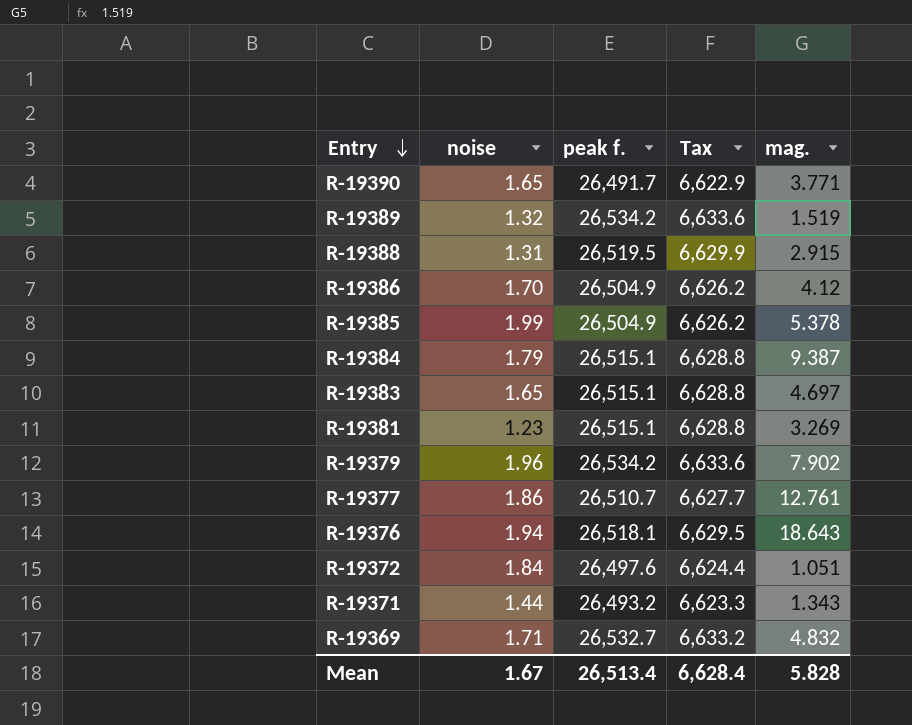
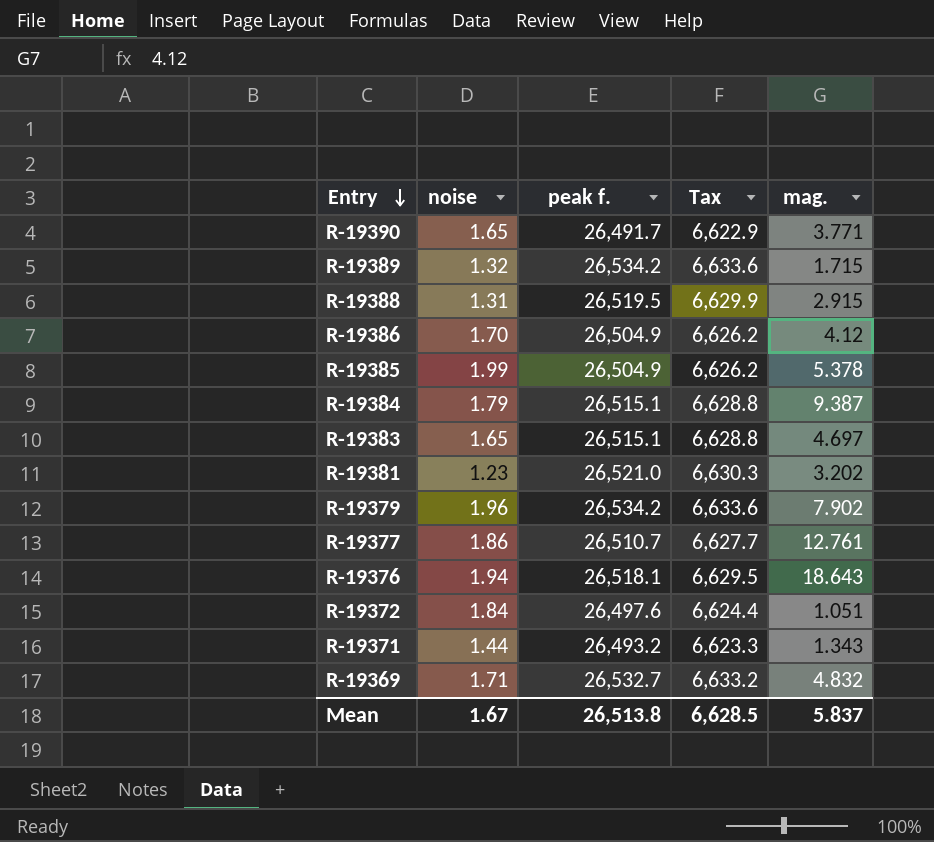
R-19389 | mag.: 1.519 -> 1.715
R-19381 | peak f.: 26,515.1 -> 26,521.0
R-19381 | Tax: 6,628.8 -> 6,630.3
R-19381 | mag.: 3.269 -> 3.202
Mean | peak f.: 26,513.4 -> 26,513.8
Mean | Tax: 6,628.4 -> 6,628.5
Mean | mag.: 5.828 -> 5.837

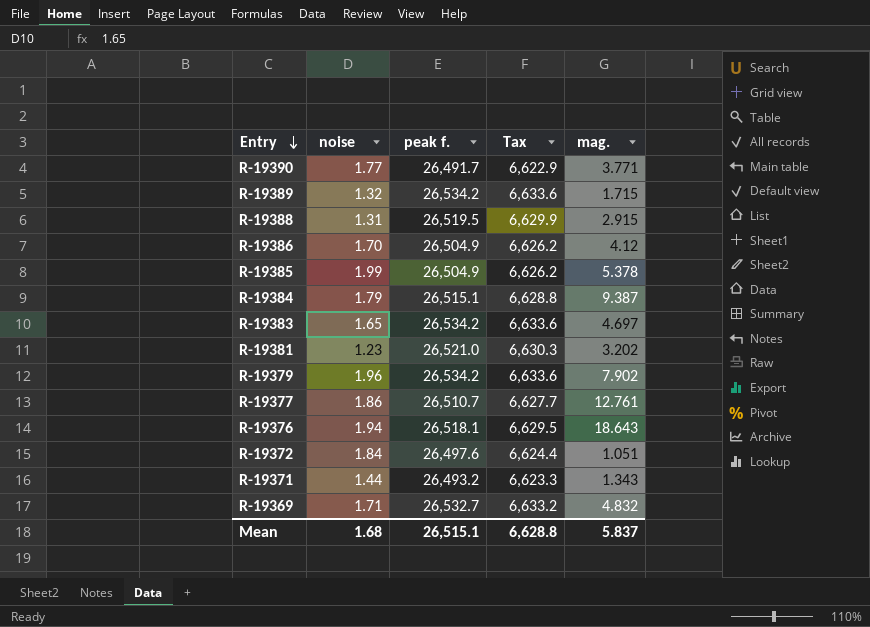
R-19390 | noise: 1.65 -> 1.77
R-19383 | peak f.: 26,515.1 -> 26,534.2
R-19383 | Tax: 6,628.8 -> 6,633.6
Mean | noise: 1.67 -> 1.68
Mean | peak f.: 26,513.8 -> 26,515.1
Mean | Tax: 6,628.5 -> 6,628.8

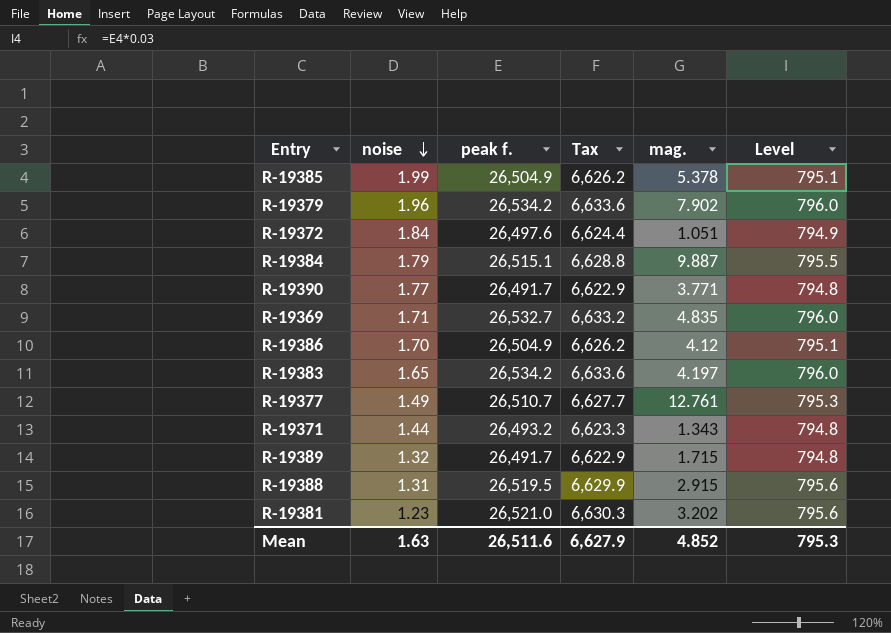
row order: Entry descending -> noise descending
column Level | formula: none -> [peak f.] * 0.03
row R-19376: 1.94 | 26,518.1 | 6,629.5 | 18.643 -> none
R-19384 | mag.: 9.387 -> 9.887
R-19369 | mag.: 4.832 -> 4.835
R-19383 | mag.: 4.697 -> 4.197
R-19377 | noise: 1.86 -> 1.49
R-19389 | peak f.: 26,534.2 -> 26,491.7
R-19389 | Tax: 6,633.6 -> 6,622.9
Mean | noise: 1.68 -> 1.63
Mean | peak f.: 26,515.1 -> 26,511.6
Mean | Tax: 6,628.8 -> 6,627.9
Mean | mag.: 5.837 -> 4.852

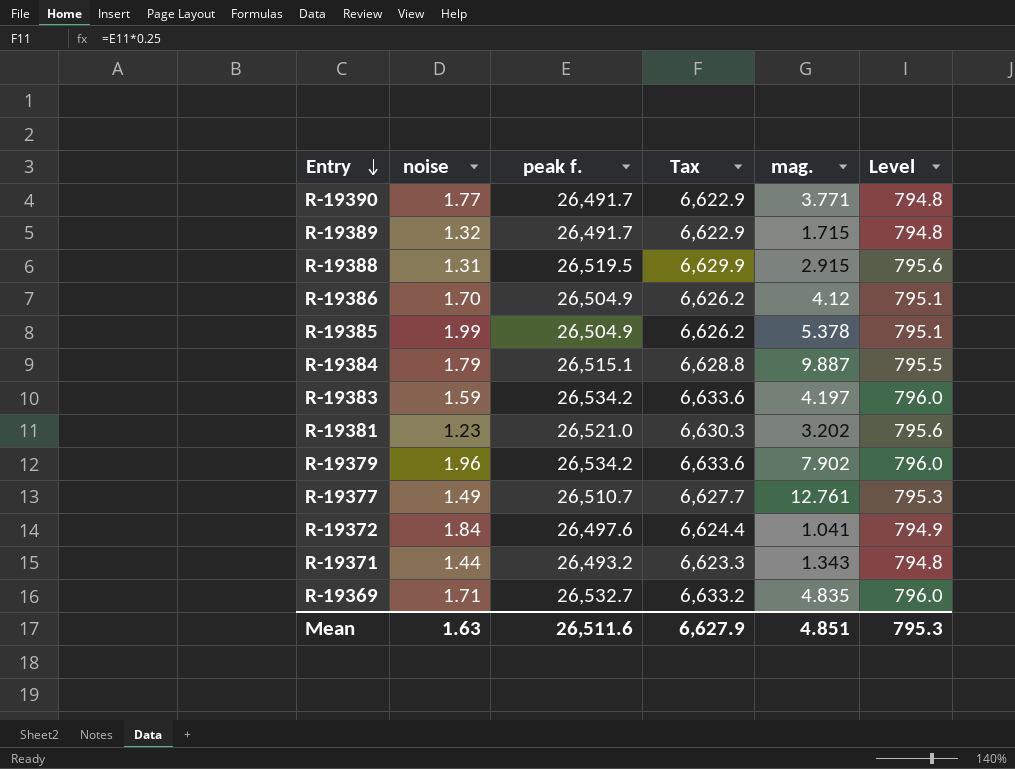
row order: noise descending -> Entry descending
R-19383 | noise: 1.65 -> 1.59
R-19372 | mag.: 1.051 -> 1.041
Mean | mag.: 4.852 -> 4.851

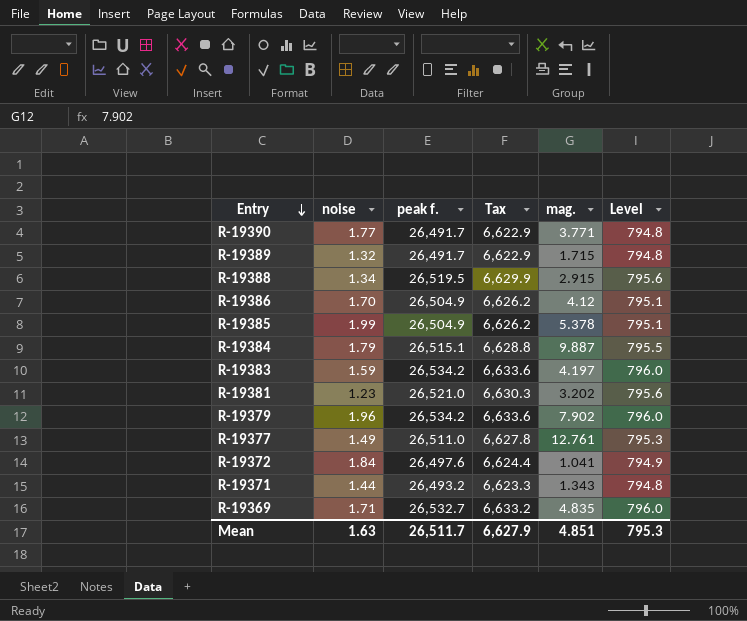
R-19388 | noise: 1.31 -> 1.34
R-19377 | peak f.: 26,510.7 -> 26,511.0
R-19377 | Tax: 6,627.7 -> 6,627.8
Mean | peak f.: 26,511.6 -> 26,511.7

